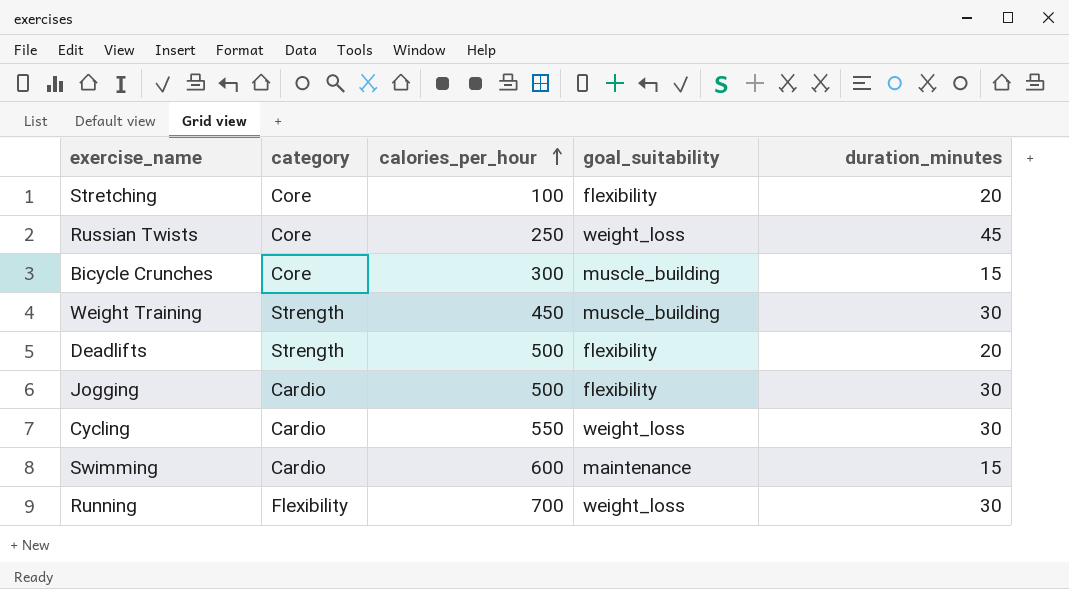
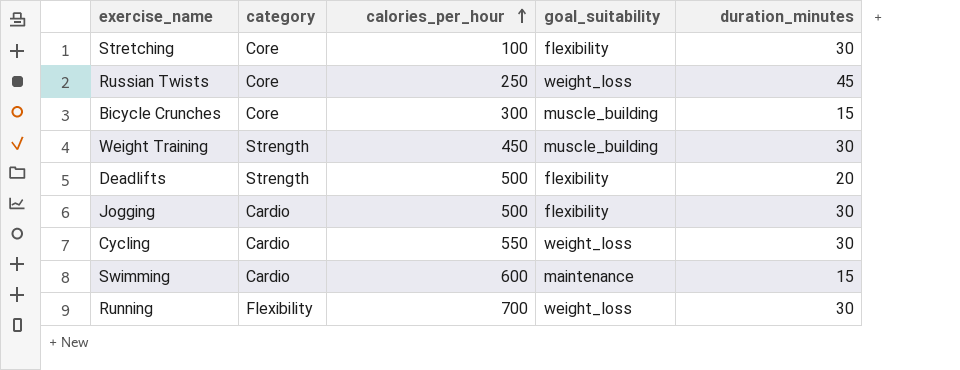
Stretching | duration_minutes: 20 -> 30

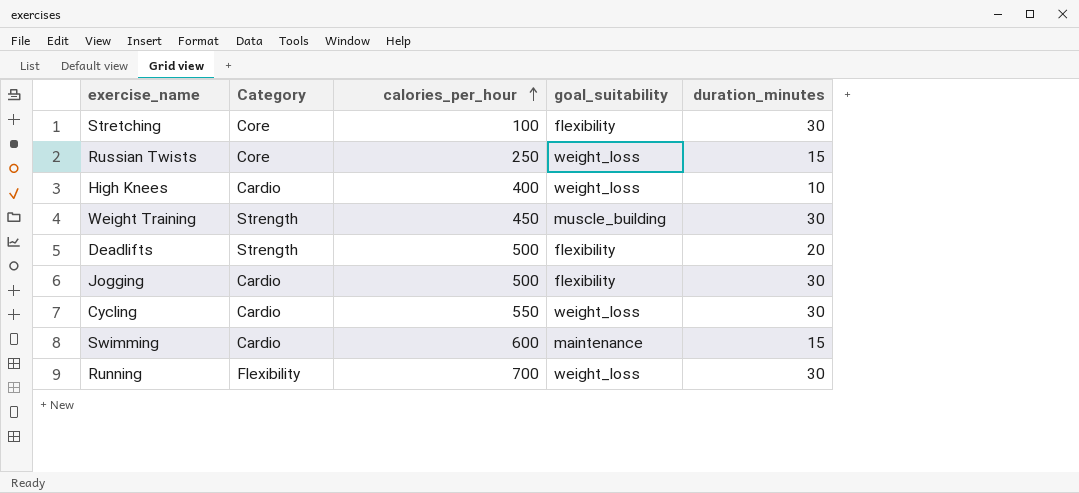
column name: category -> Category
row Bicycle Crunches: Core | 300 | muscle_building | 15 -> none
Russian Twists | duration_minutes: 45 -> 15
row High Knees: none -> Cardio | 400 | weight_loss | 10

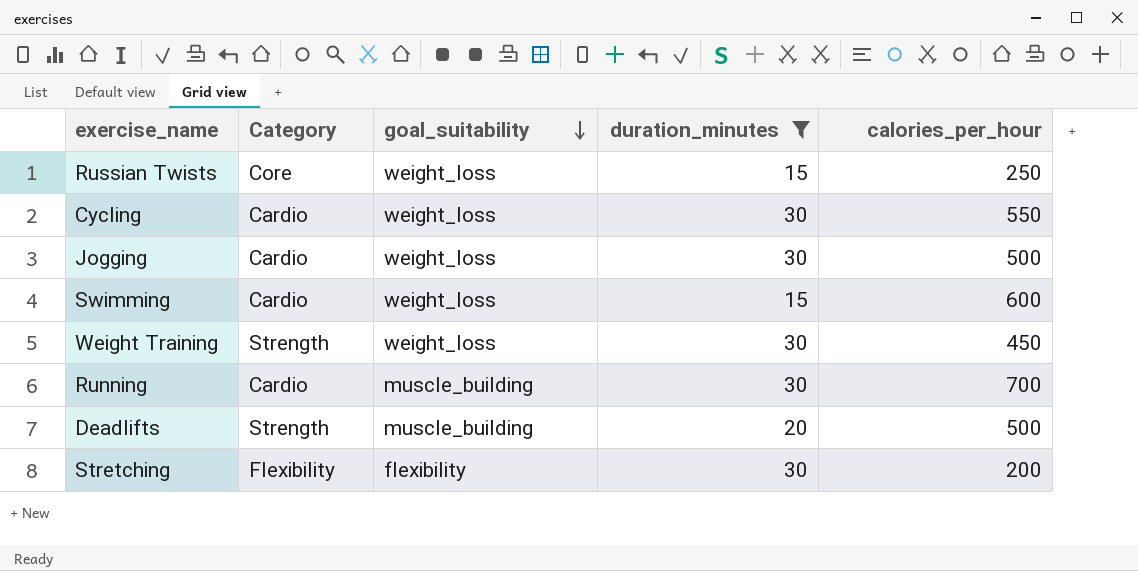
filter: none -> duration_minutes != 10
row order: calories_per_hour ascending -> goal_suitability descending
column calories_per_hour | position: 3 -> 5
Jogging | goal_suitability: flexibility -> weight_loss
Swimming | goal_suitability: maintenance -> weight_loss
Weight Training | goal_suitability: muscle_building -> weight_loss
Running | Category: Flexibility -> Cardio
Running | goal_suitability: weight_loss -> muscle_building
Deadlifts | goal_suitability: flexibility -> muscle_building
Stretching | Category: Core -> Flexibility
Stretching | calories_per_hour: 100 -> 200

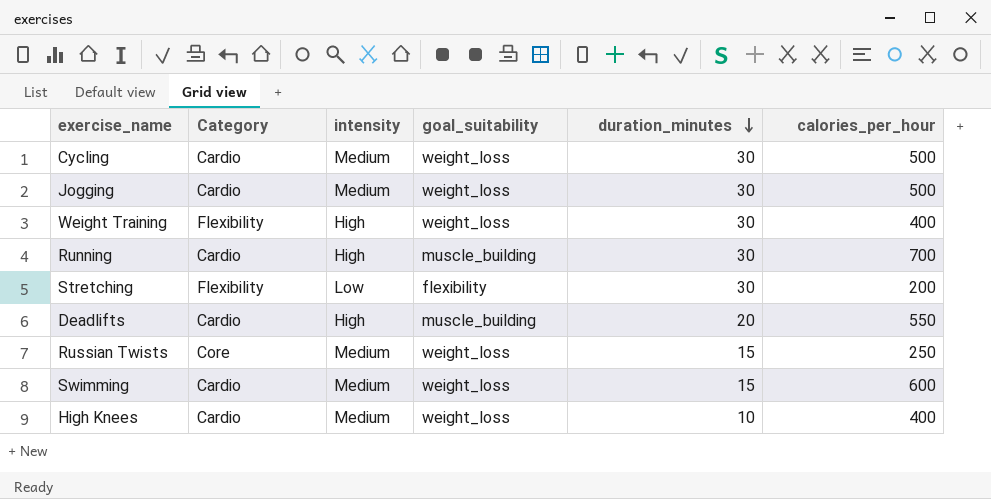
filter: duration_minutes != 10 -> none
row order: goal_suitability descending -> duration_minutes descending
column intensity | position: none -> 3
Cycling | calories_per_hour: 550 -> 500
Weight Training | Category: Strength -> Flexibility
Weight Training | calories_per_hour: 450 -> 400
Deadlifts | Category: Strength -> Cardio
Deadlifts | calories_per_hour: 500 -> 550

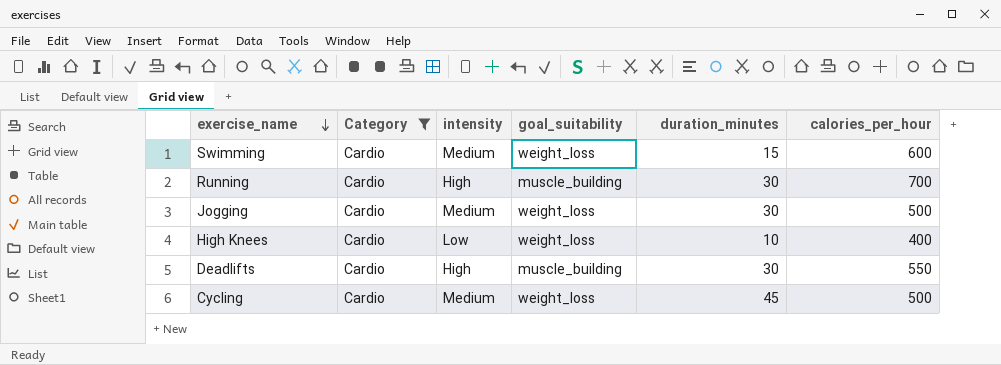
filter: none -> Category = Cardio
row order: duration_minutes descending -> exercise_name descending
High Knees | intensity: Medium -> Low
Deadlifts | duration_minutes: 20 -> 30
Cycling | duration_minutes: 30 -> 45

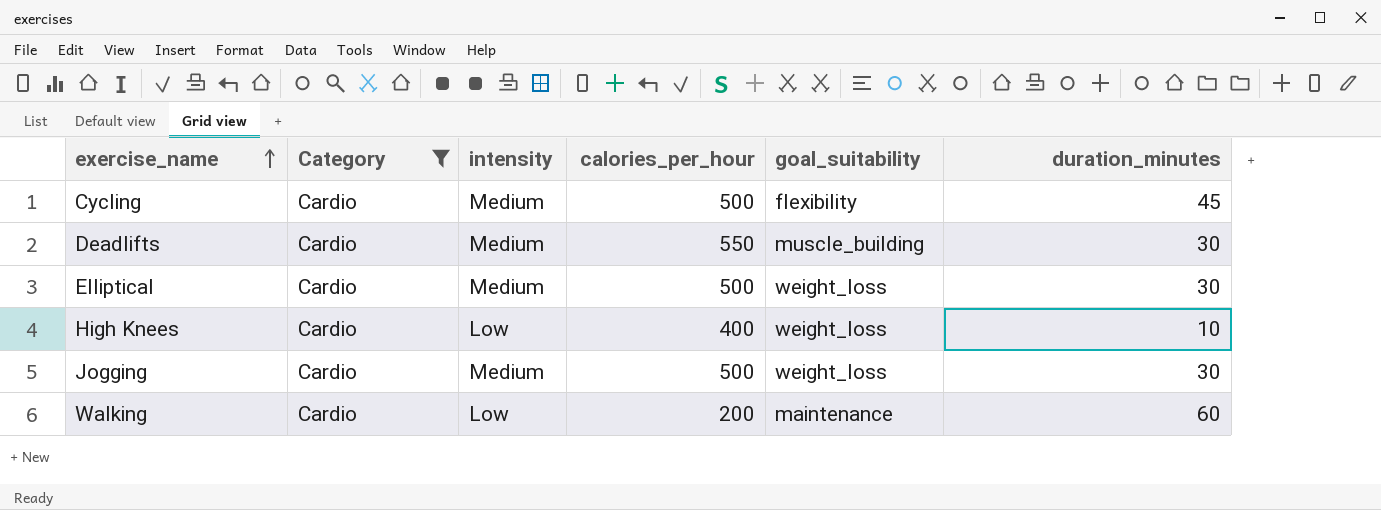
row order: exercise_name descending -> exercise_name ascending
column calories_per_hour | position: 6 -> 4
row Swimming: Cardio | Medium | weight_loss | 15 | 600 -> none
row Running: Cardio | High | muscle_building | 30 | 700 -> none
Cycling | goal_suitability: weight_loss -> flexibility
Deadlifts | intensity: High -> Medium
row Elliptical: none -> Cardio | Medium | 500 | weight_loss | 30
row Walking: none -> Cardio | Low | 200 | maintenance | 60

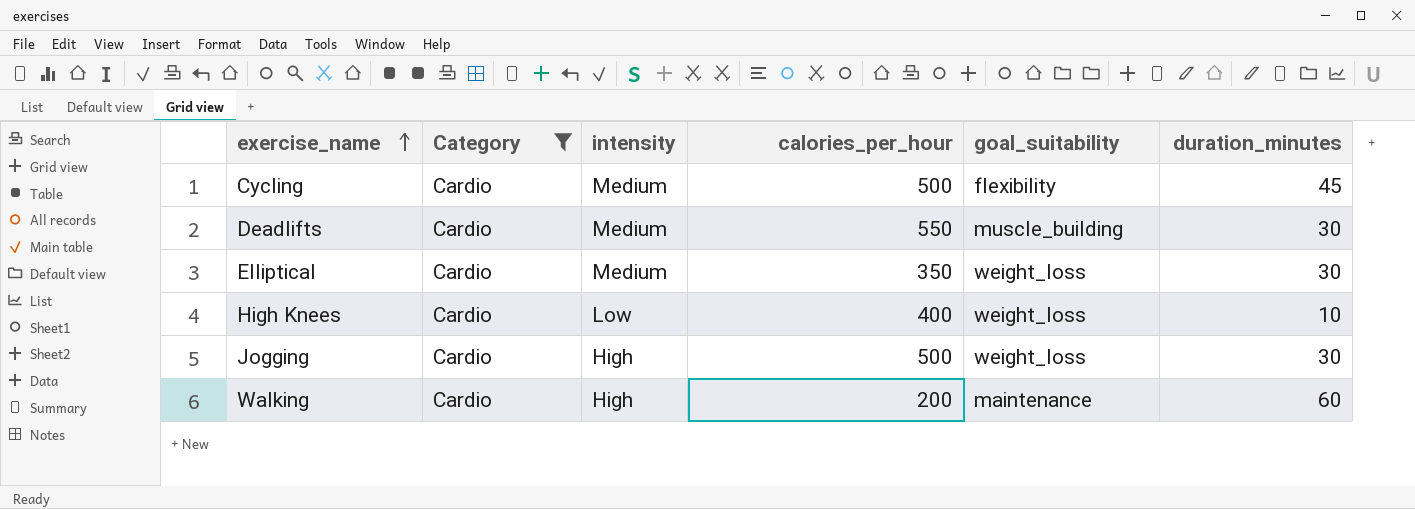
Elliptical | calories_per_hour: 500 -> 350
Jogging | intensity: Medium -> High
Walking | intensity: Low -> High

